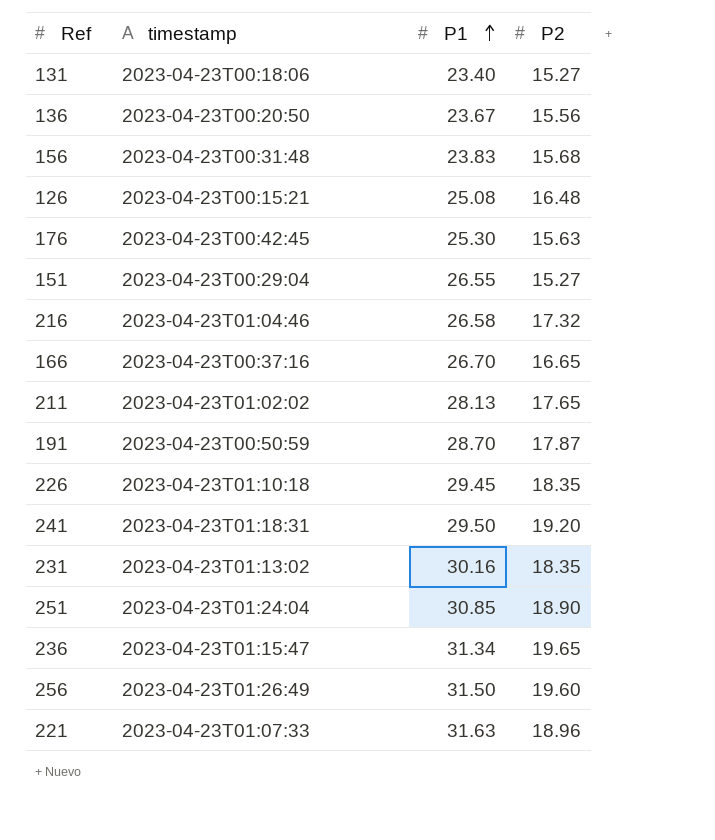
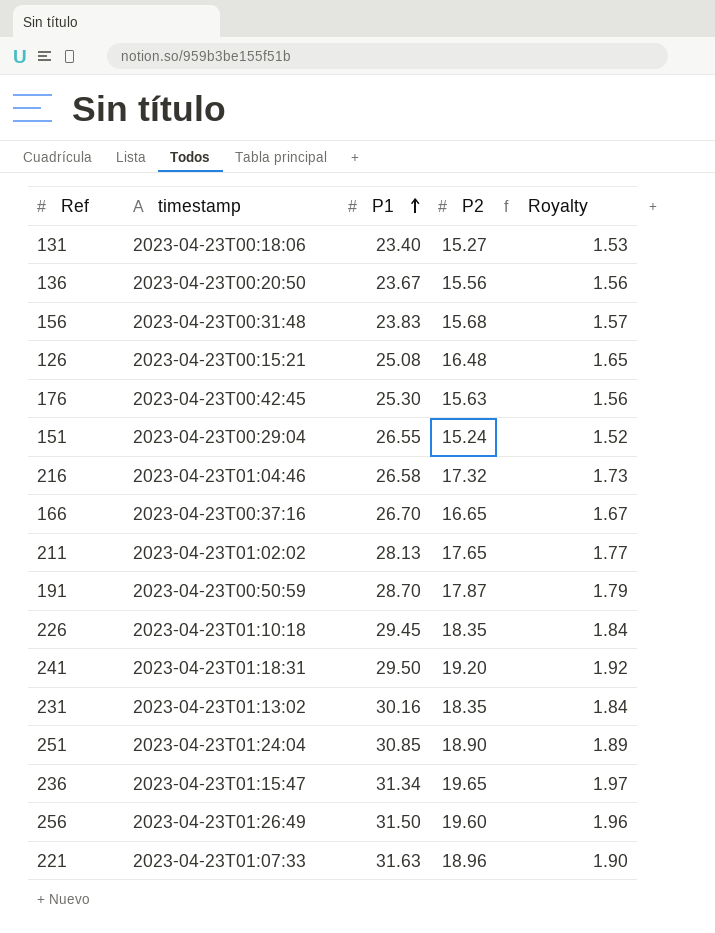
column Royalty | formula: none -> [P2] * 0.1
151 | P2: 15.27 -> 15.24

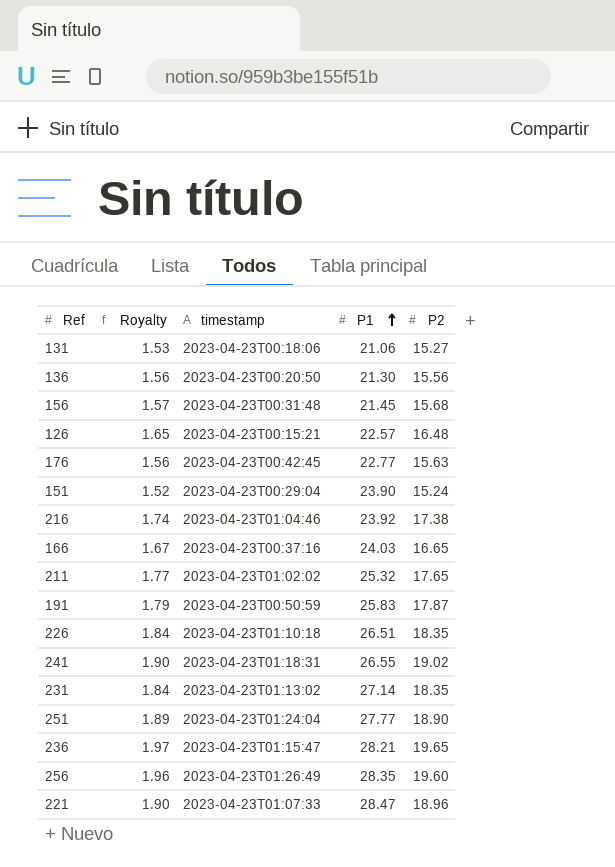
column Royalty | position: 5 -> 2
131 | P1: 23.40 -> 21.06
136 | P1: 23.67 -> 21.30
156 | P1: 23.83 -> 21.45
126 | P1: 25.08 -> 22.57
176 | P1: 25.30 -> 22.77
151 | P1: 26.55 -> 23.90
216 | Royalty: 1.73 -> 1.74
216 | P1: 26.58 -> 23.92
216 | P2: 17.32 -> 17.38
166 | P1: 26.70 -> 24.03
211 | P1: 28.13 -> 25.32
191 | P1: 28.70 -> 25.83
226 | P1: 29.45 -> 26.51
241 | Royalty: 1.92 -> 1.90
241 | P1: 29.50 -> 26.55
241 | P2: 19.20 -> 19.02
231 | P1: 30.16 -> 27.14
251 | P1: 30.85 -> 27.77
236 | P1: 31.34 -> 28.21
256 | P1: 31.50 -> 28.35
221 | P1: 31.63 -> 28.47

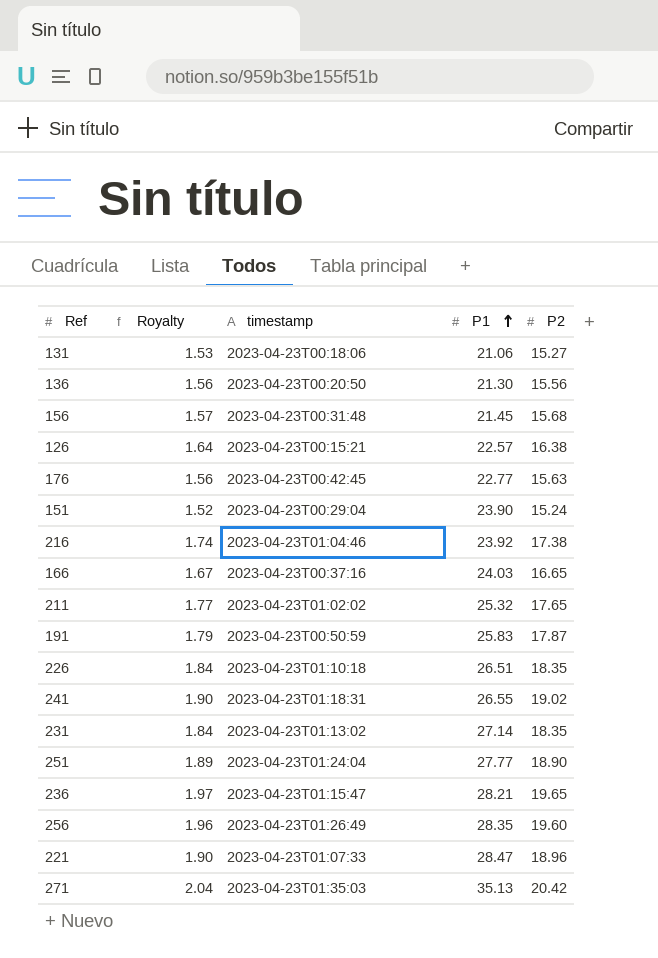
126 | Royalty: 1.65 -> 1.64
126 | P2: 16.48 -> 16.38
row 271: none -> 2.04 | 2023-04-23T01:35:03 | 35.13 | 20.42

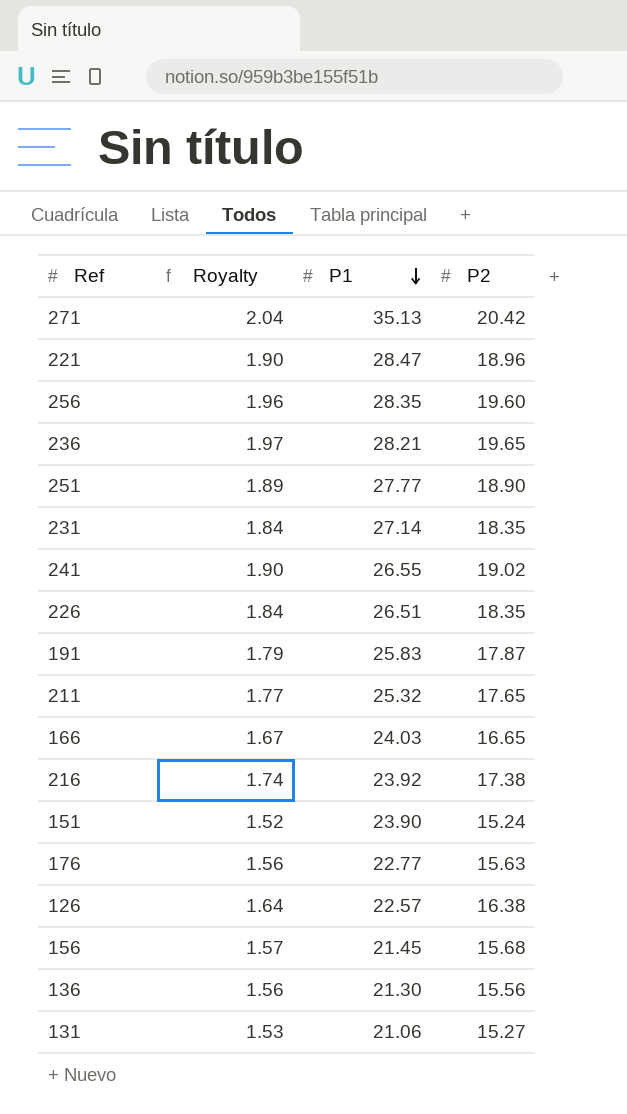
row order: P1 ascending -> P1 descending
column timestamp | position: 3 -> none

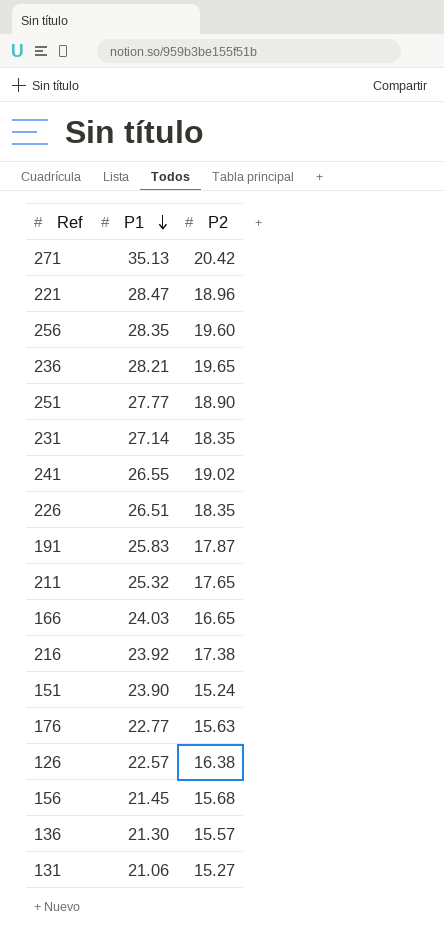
column Royalty | formula: [P2] * 0.1 -> none
136 | P2: 15.56 -> 15.57

